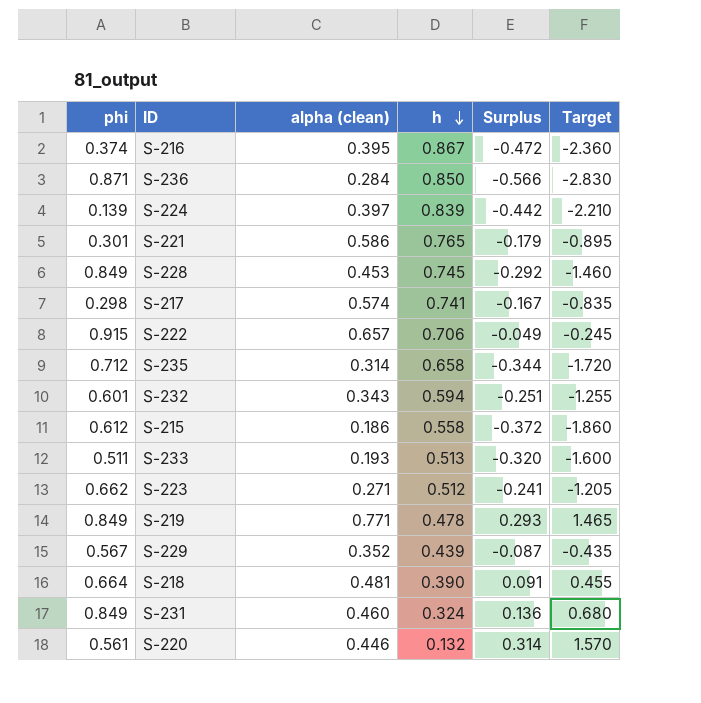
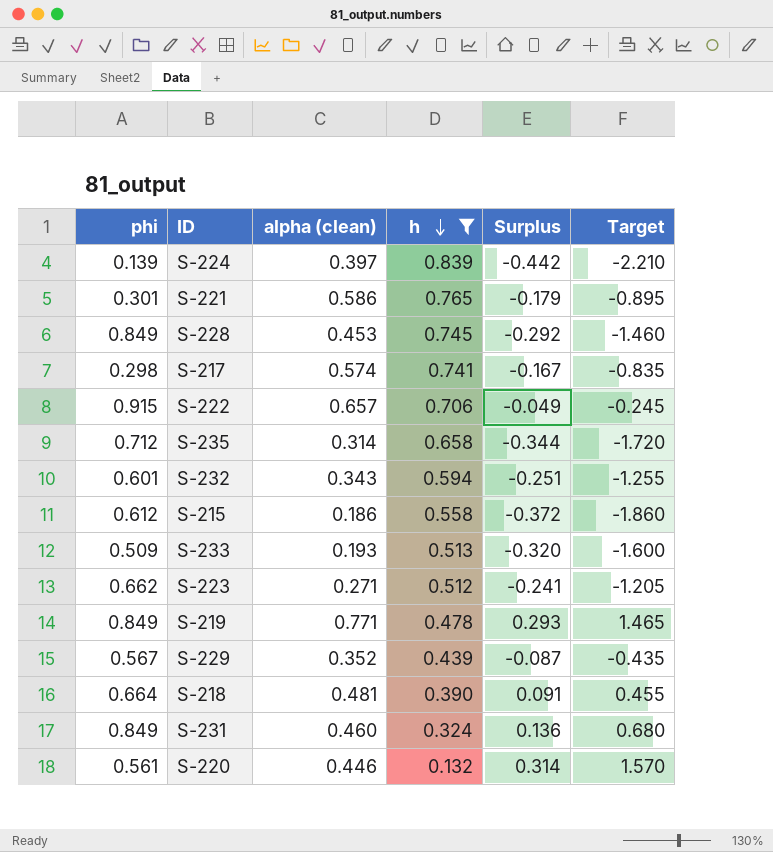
filter: none -> h <= 0.839
S-233 | phi: 0.511 -> 0.509

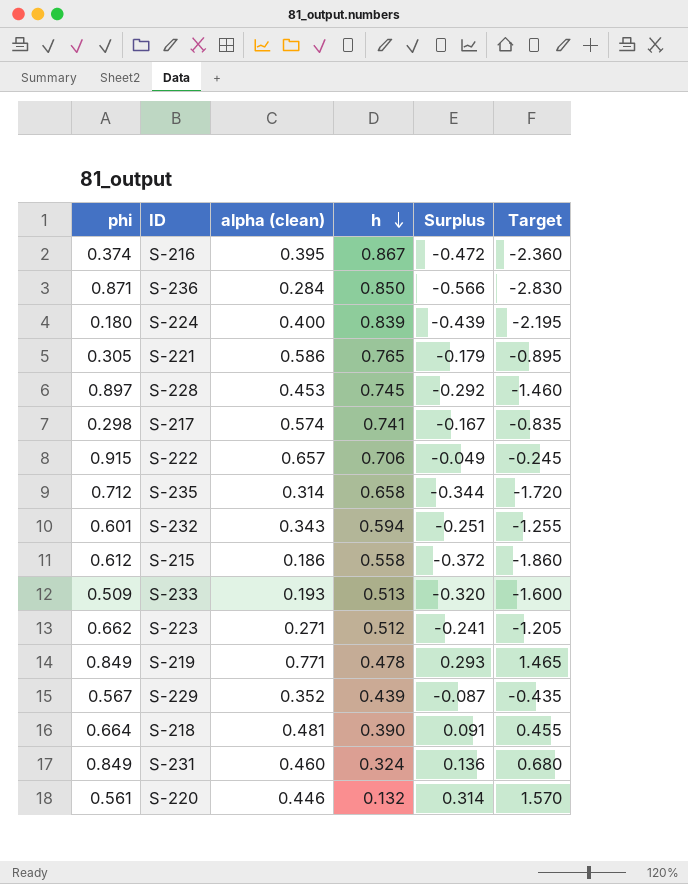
filter: h <= 0.839 -> none
S-224 | phi: 0.139 -> 0.180
S-224 | alpha (clean): 0.397 -> 0.400
S-224 | Surplus: -0.442 -> -0.439
S-224 | Target: -2.210 -> -2.195
S-221 | phi: 0.301 -> 0.305
S-228 | phi: 0.849 -> 0.897

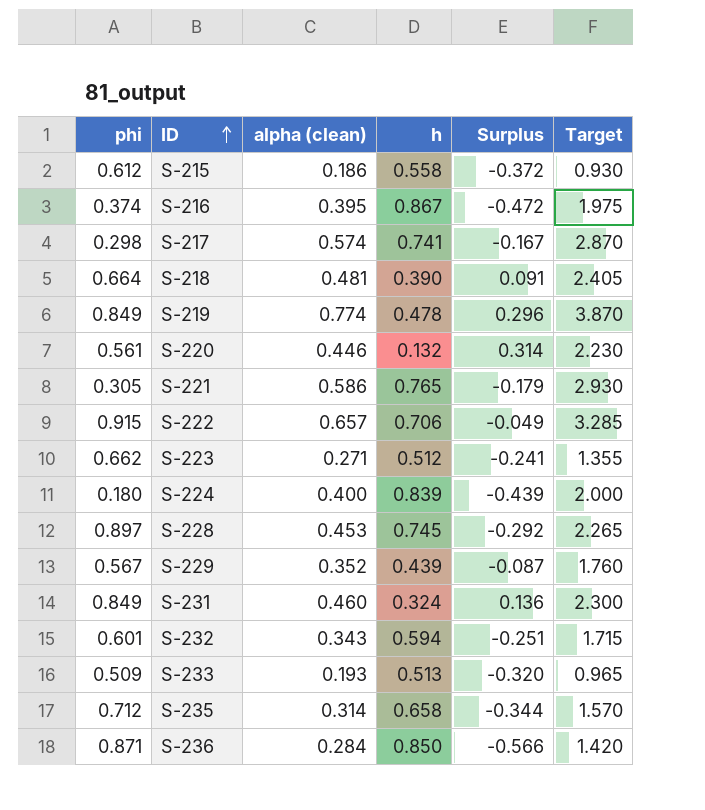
row order: h descending -> ID ascending
column Target | formula: [Surplus] * 5 -> [alpha (clean)] * 5
S-219 | alpha (clean): 0.771 -> 0.774
S-219 | Surplus: 0.293 -> 0.296

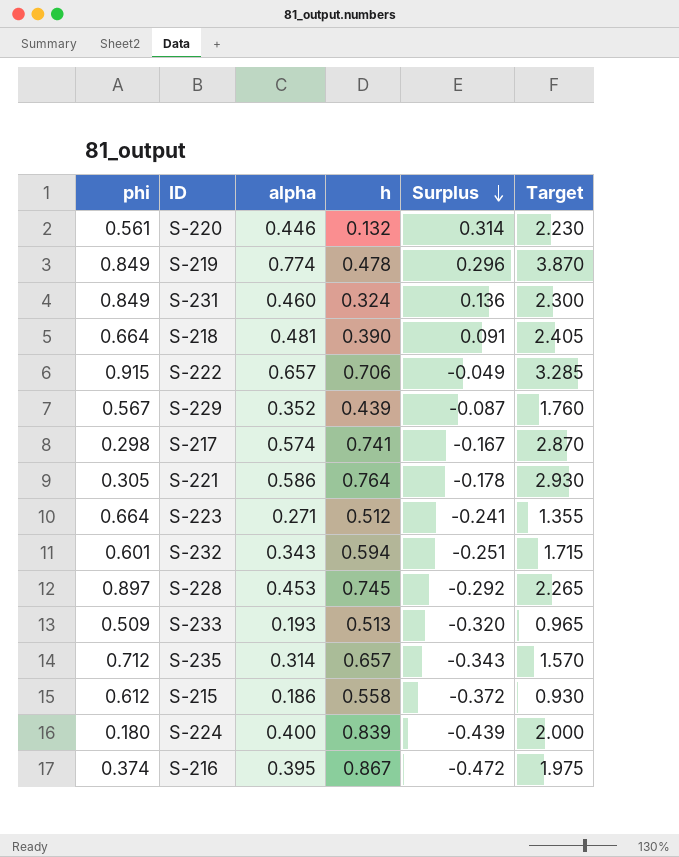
row order: ID ascending -> Surplus descending
column name: alpha (clean) -> alpha
row S-236: 0.871 | 0.284 | 0.850 | -0.566 | 1.420 -> none
S-221 | h: 0.765 -> 0.764
S-221 | Surplus: -0.179 -> -0.178
S-223 | phi: 0.662 -> 0.664
S-235 | h: 0.658 -> 0.657
S-235 | Surplus: -0.344 -> -0.343

